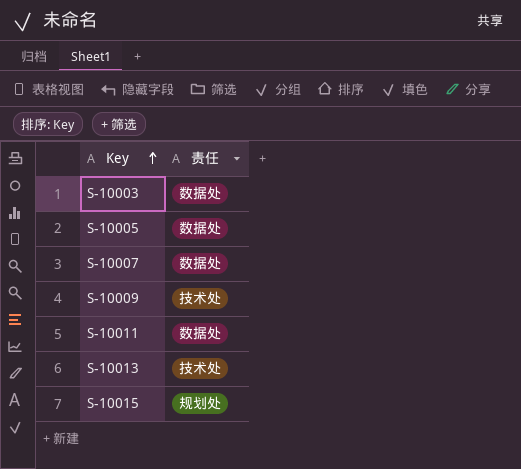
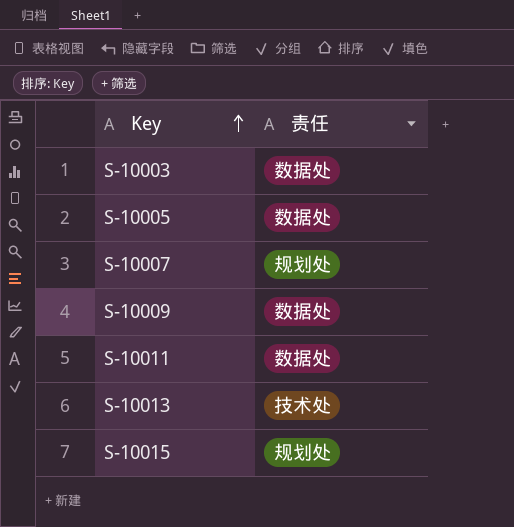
S-10007 | 责任: 数据处 -> 规划处
S-10009 | 责任: 技术处 -> 数据处

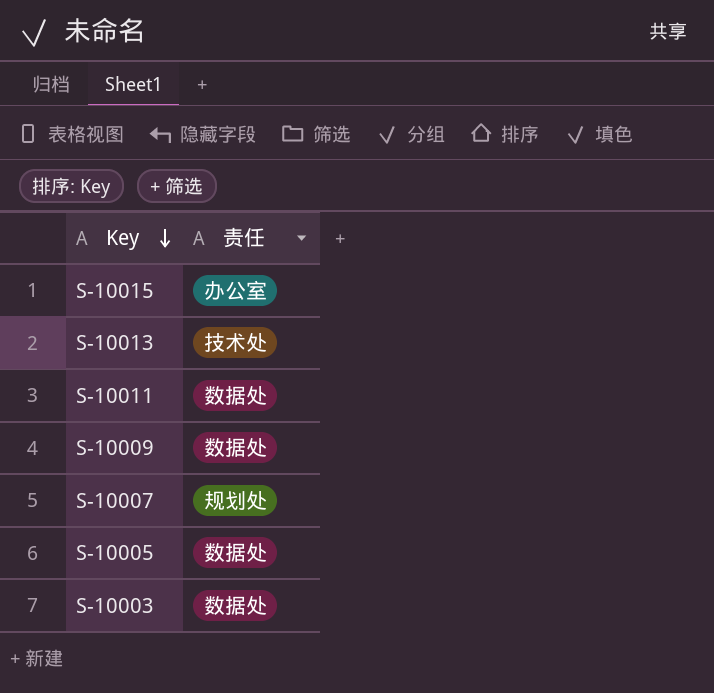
row order: Key ascending -> Key descending
S-10015 | 责任: 规划处 -> 办公室

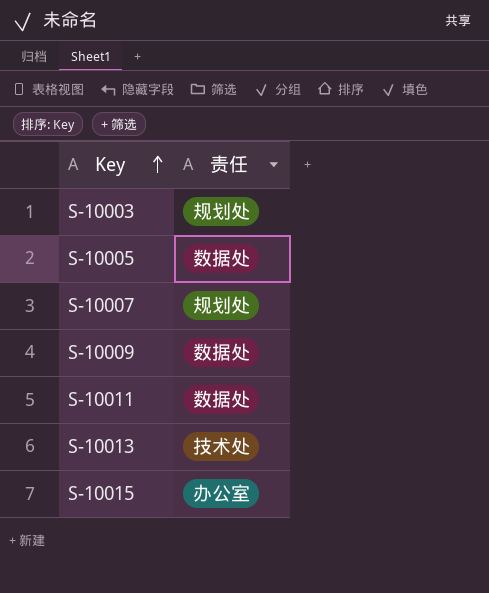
row order: Key descending -> Key ascending
S-10003 | 责任: 数据处 -> 规划处

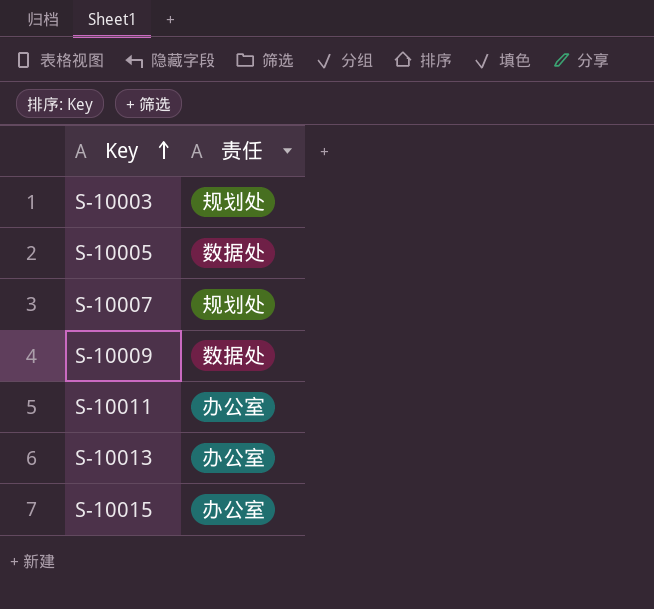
S-10011 | 责任: 数据处 -> 办公室
S-10013 | 责任: 技术处 -> 办公室

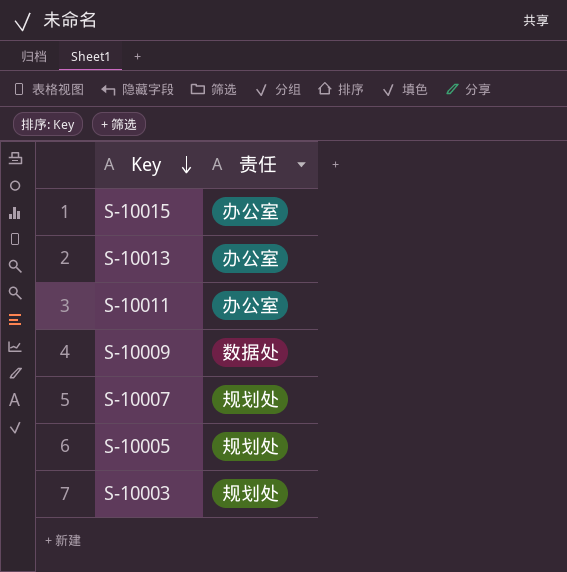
row order: Key ascending -> Key descending
S-10005 | 责任: 数据处 -> 规划处

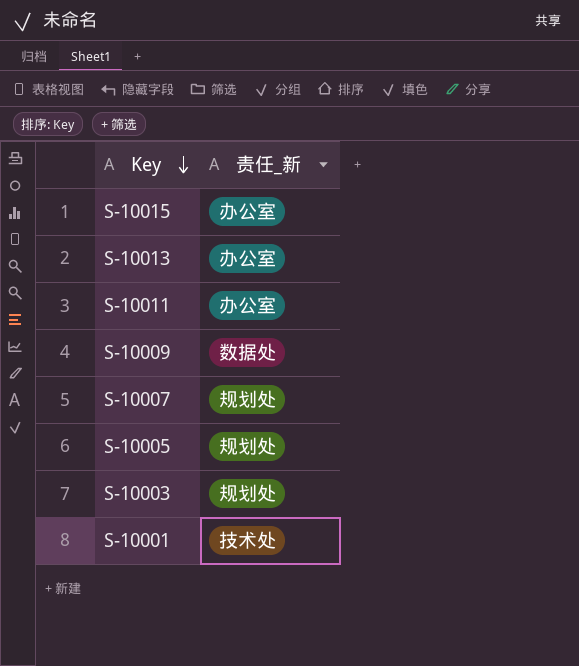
column name: 责任 -> 责任_新
row S-10001: none -> 技术处

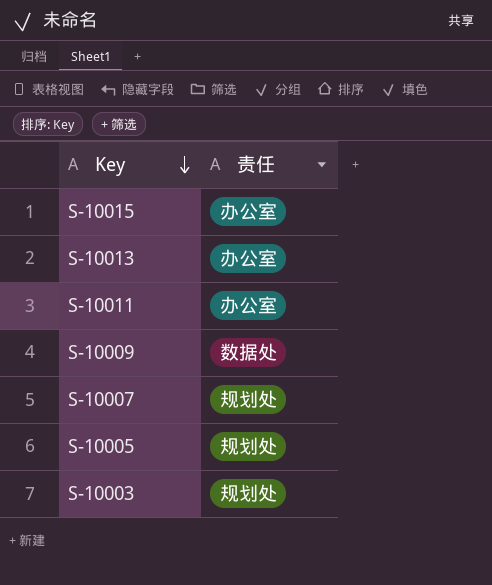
column name: 责任_新 -> 责任
row S-10001: 技术处 -> none

